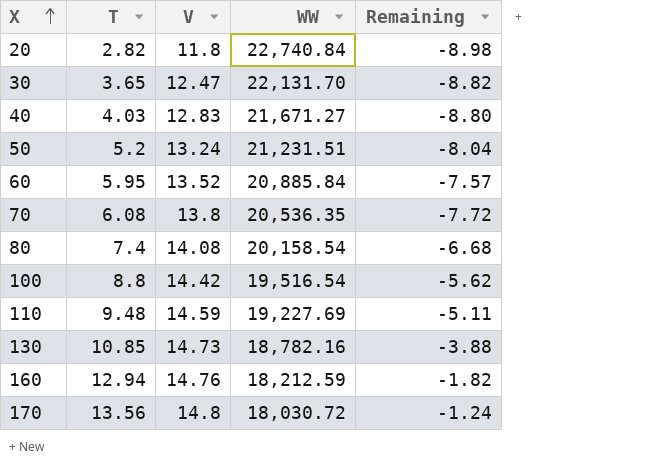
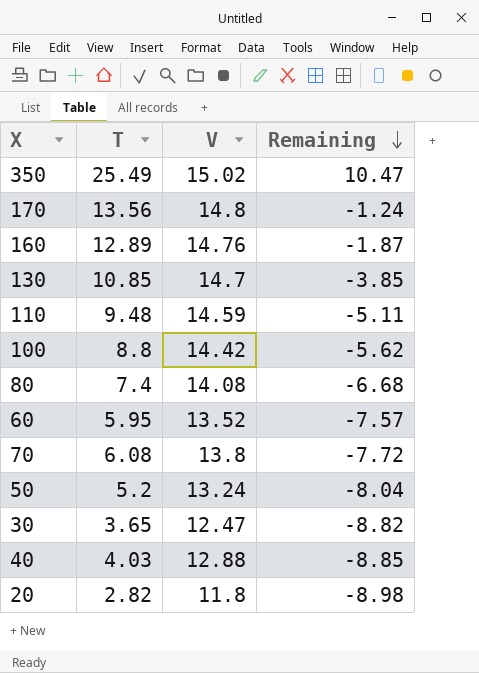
row order: X ascending -> Remaining descending
column WW | position: 4 -> none
row 350: none -> 25.49 | 15.02 | 10.47
160 | T: 12.94 -> 12.89
160 | Remaining: -1.82 -> -1.87
130 | V: 14.73 -> 14.7
130 | Remaining: -3.88 -> -3.85
40 | V: 12.83 -> 12.88
40 | Remaining: -8.80 -> -8.85

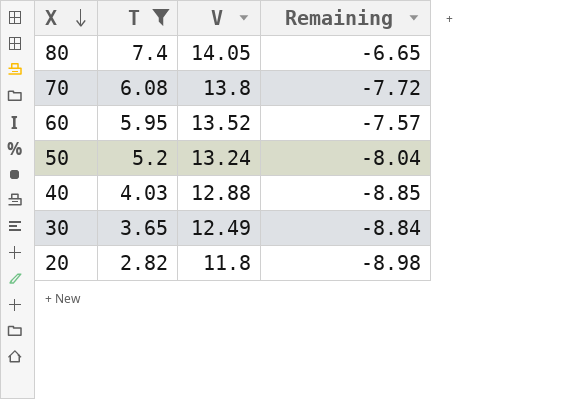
filter: none -> T <= 7.4
row order: Remaining descending -> X descending
80 | V: 14.08 -> 14.05
80 | Remaining: -6.68 -> -6.65
30 | V: 12.47 -> 12.49
30 | Remaining: -8.82 -> -8.84

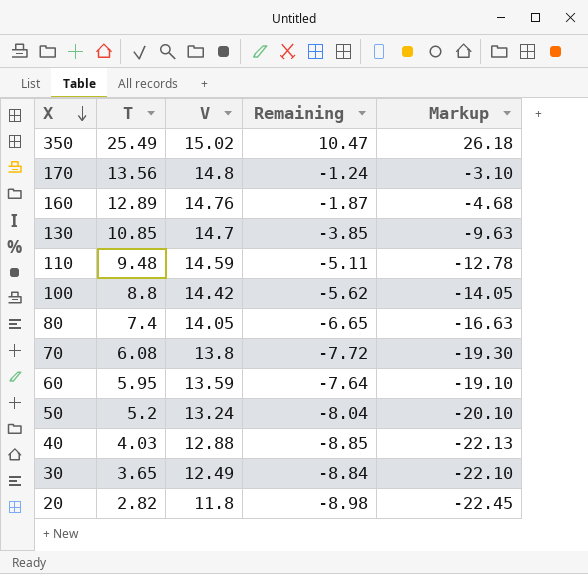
filter: T <= 7.4 -> none
column Markup | formula: none -> [Remaining] * 2.5
60 | V: 13.52 -> 13.59
60 | Remaining: -7.57 -> -7.64

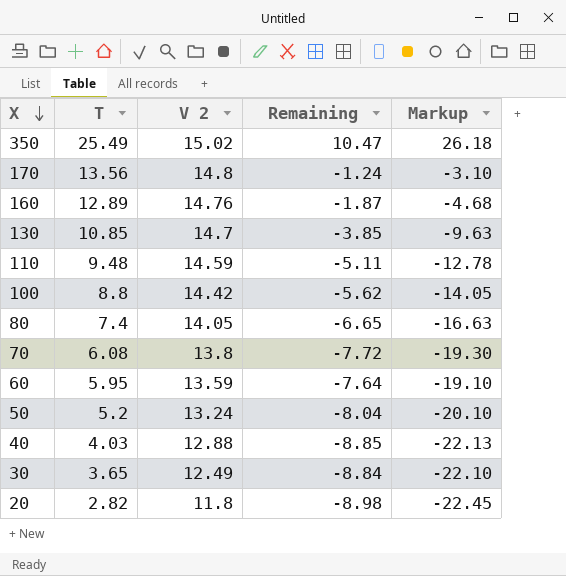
column name: V -> V 2

